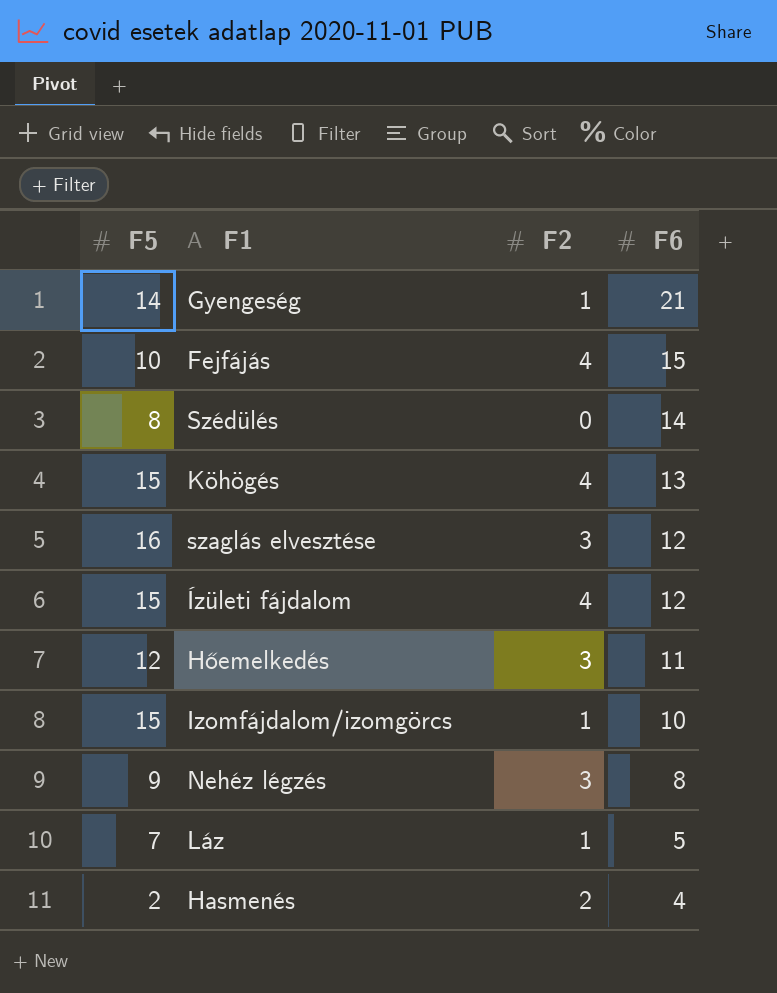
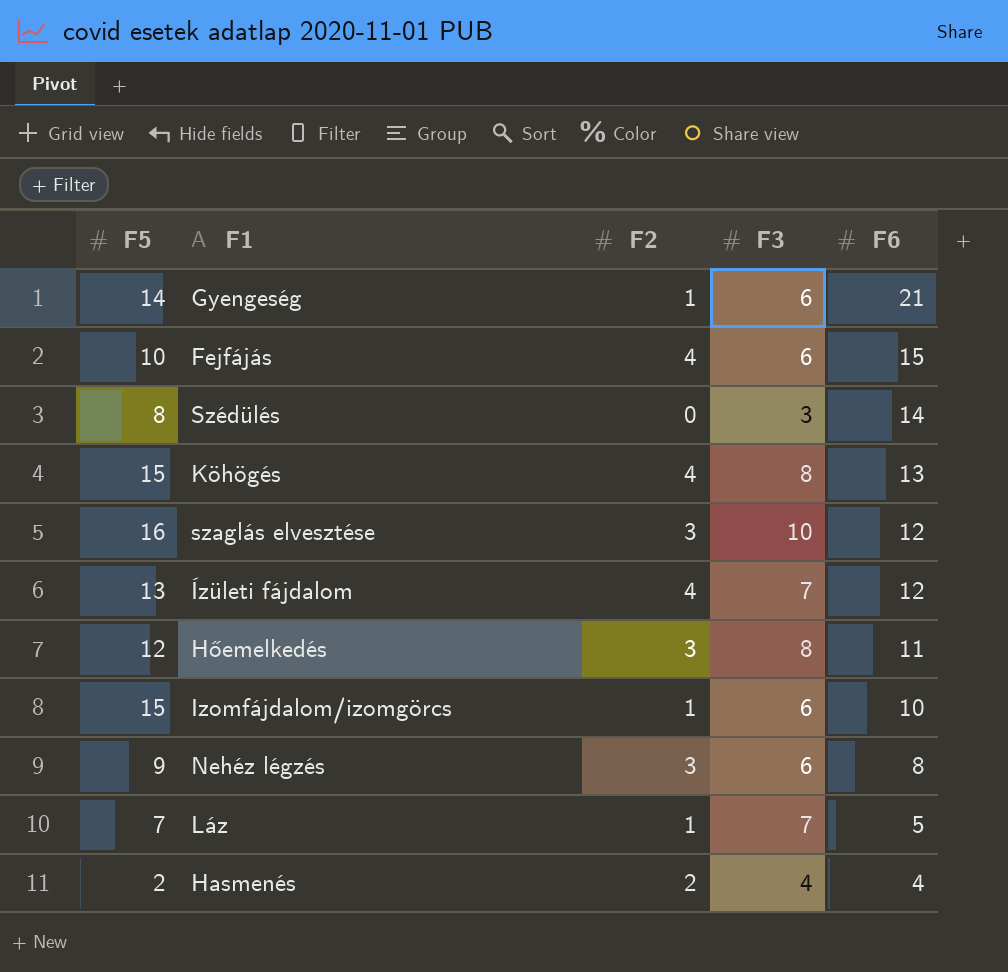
column F3 | position: none -> 4
Ízületi fájdalom | F5: 15 -> 13

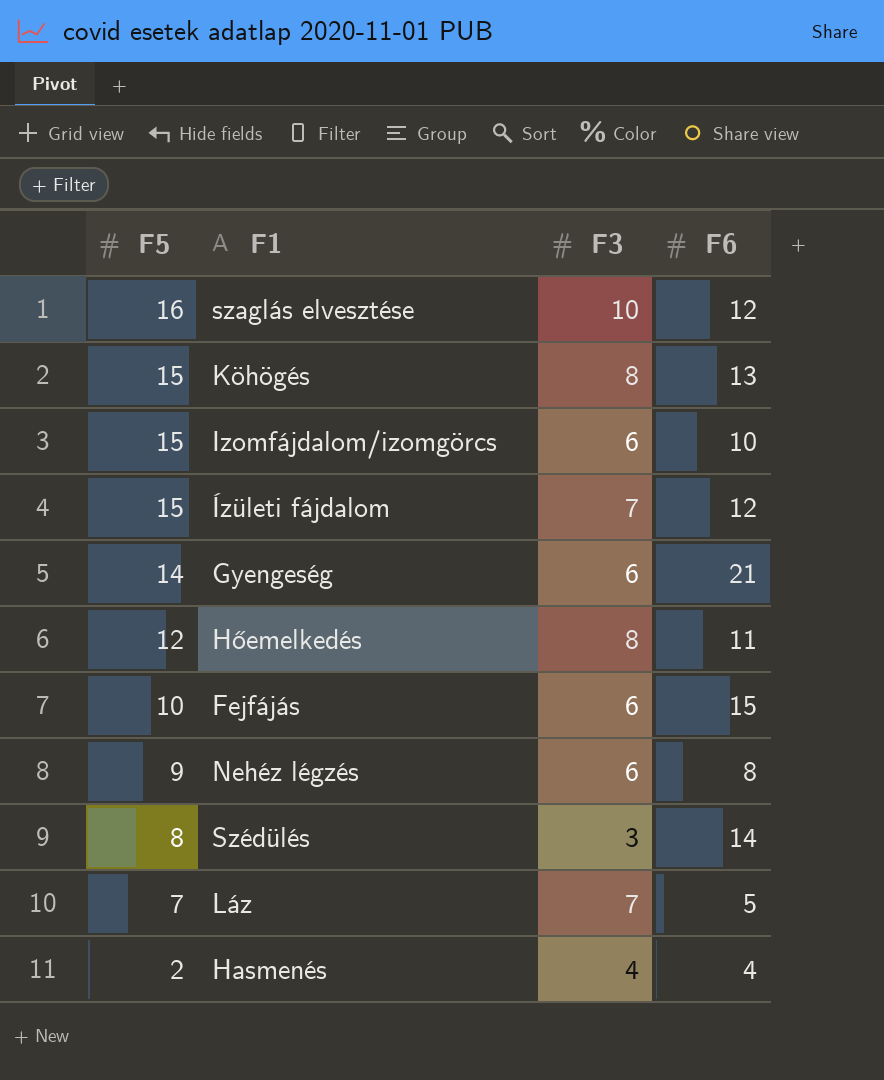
row order: F6 descending -> F5 descending
column F2 | position: 3 -> none
Ízületi fájdalom | F5: 13 -> 15

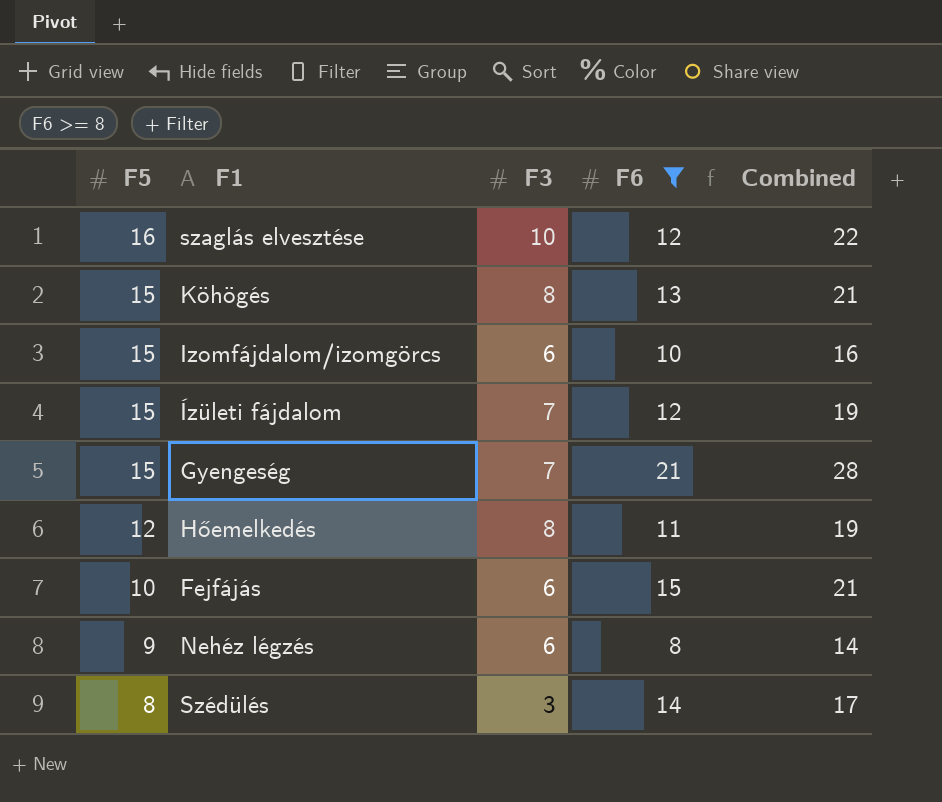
filter: none -> F6 >= 8
column Combined | formula: none -> [F3] + [F6]
Gyengeség | F5: 14 -> 15
Gyengeség | F3: 6 -> 7

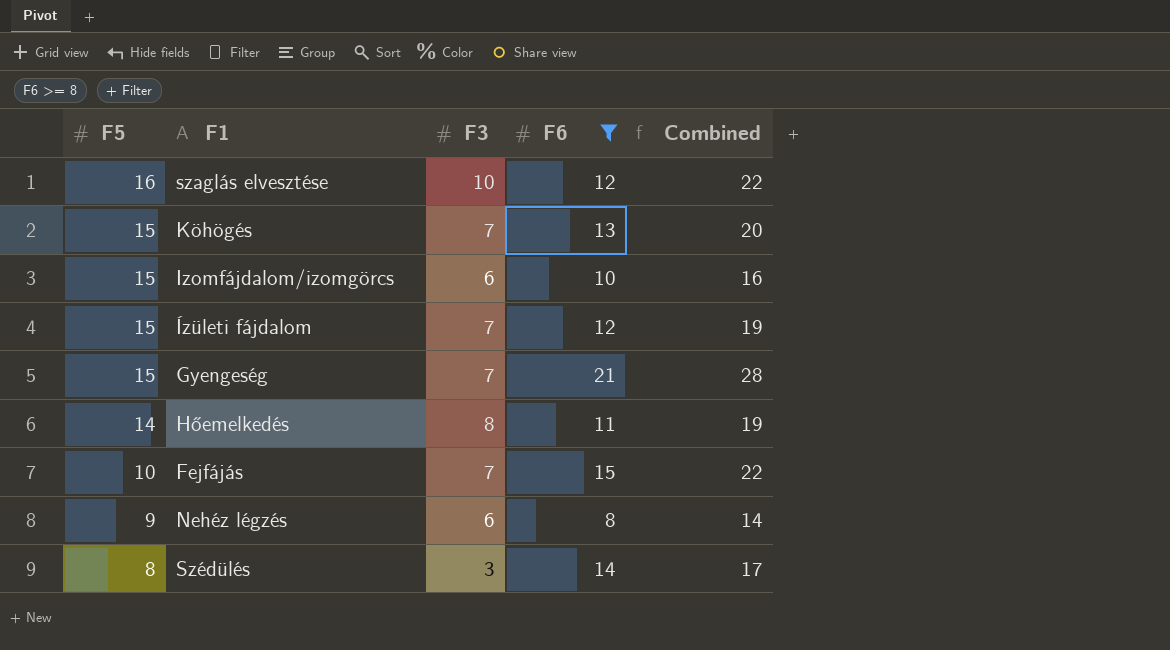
Köhögés | F3: 8 -> 7
Köhögés | Combined: 21 -> 20
Hőemelkedés | F5: 12 -> 14
Fejfájás | F3: 6 -> 7
Fejfájás | Combined: 21 -> 22

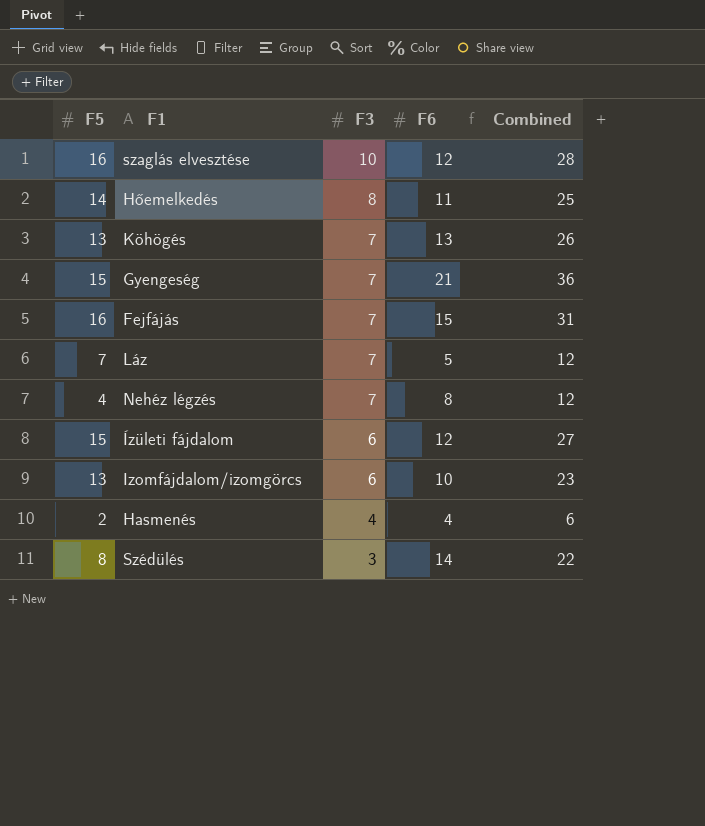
filter: F6 >= 8 -> none
row order: F5 descending -> F3 descending
column Combined | formula: [F3] + [F6] -> [F5] + [F6]
Köhögés | F5: 15 -> 13
Fejfájás | F5: 10 -> 16
Nehéz légzés | F5: 9 -> 4
Nehéz légzés | F3: 6 -> 7
Ízületi fájdalom | F3: 7 -> 6
Izomfájdalom/izomgörcs | F5: 15 -> 13

